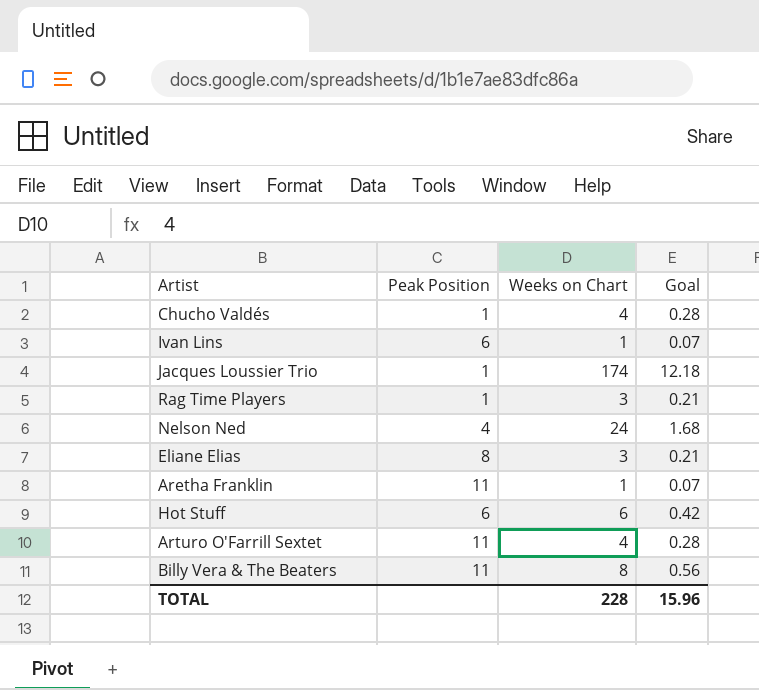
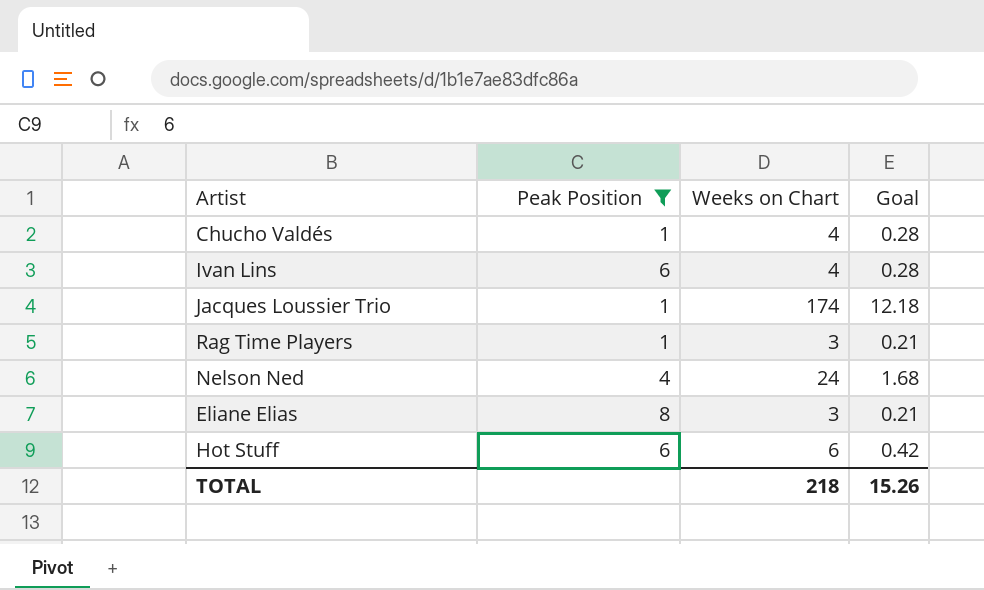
filter: none -> Peak Position != 11
Ivan Lins | Weeks on Chart: 1 -> 4
Ivan Lins | Goal: 0.07 -> 0.28
TOTAL | Weeks on Chart: 228 -> 218
TOTAL | Goal: 15.96 -> 15.26

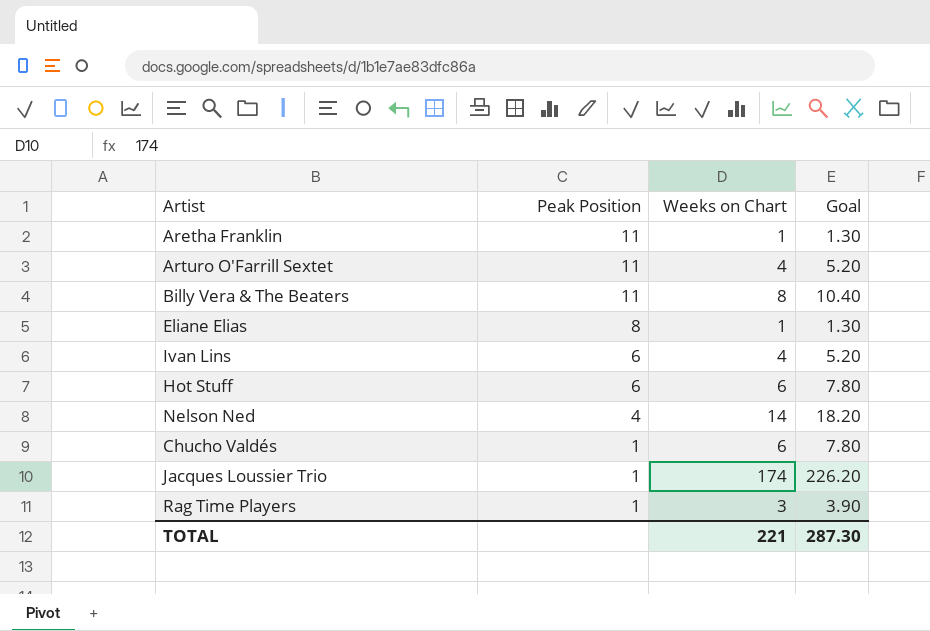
filter: Peak Position != 11 -> none
row order: none -> Peak Position descending
column Goal | formula: [Weeks on Chart] * 0.07 -> [Weeks on Chart] * 1.3
Eliane Elias | Weeks on Chart: 3 -> 1
Nelson Ned | Weeks on Chart: 24 -> 14
Chucho Valdés | Weeks on Chart: 4 -> 6
TOTAL | Weeks on Chart: 218 -> 221
TOTAL | Goal: 15.26 -> 287.30

